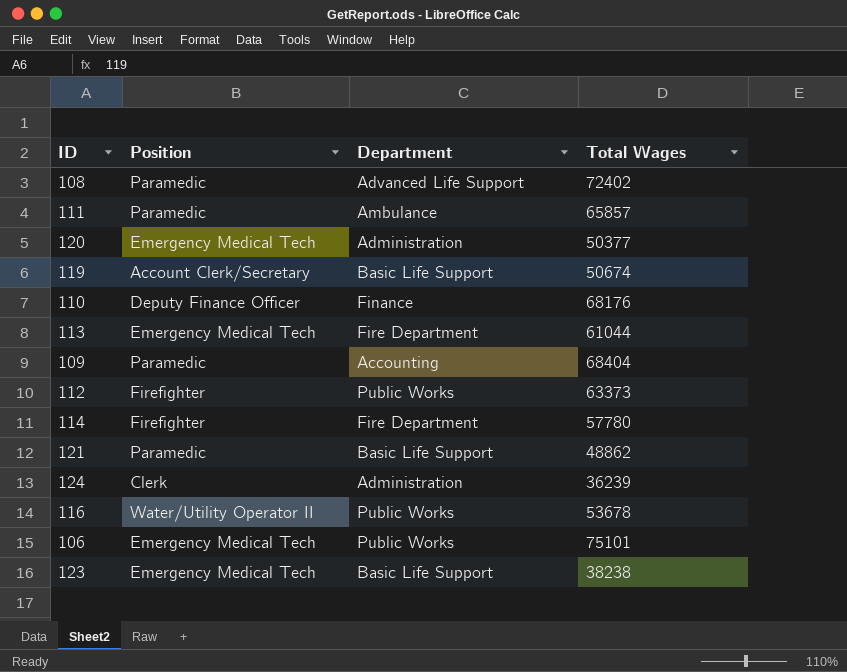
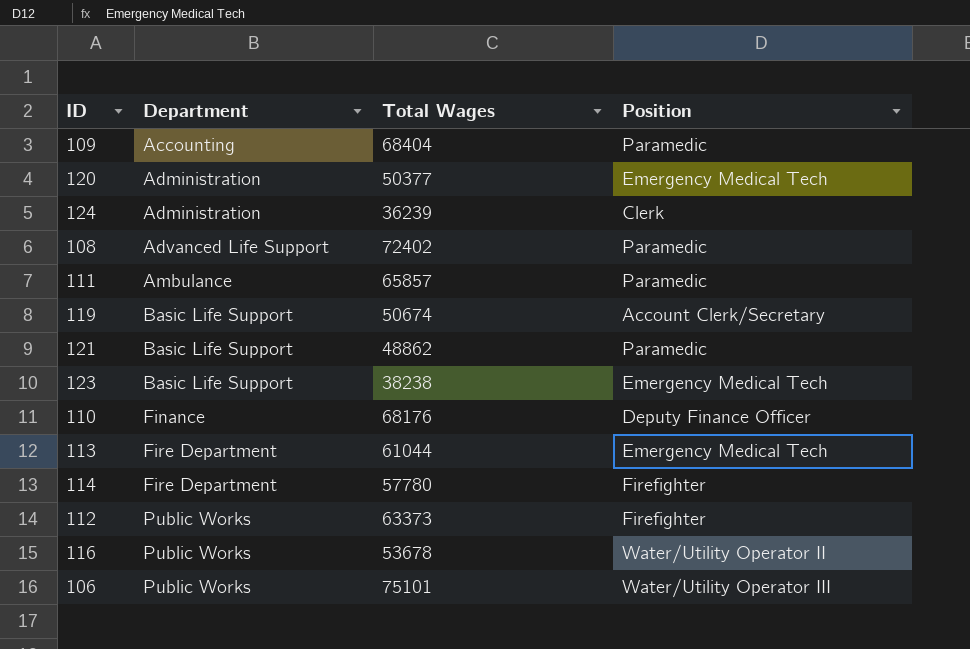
row order: none -> Department ascending
column Position | position: 2 -> 4
106 | Position: Emergency Medical Tech -> Water/Utility Operator III

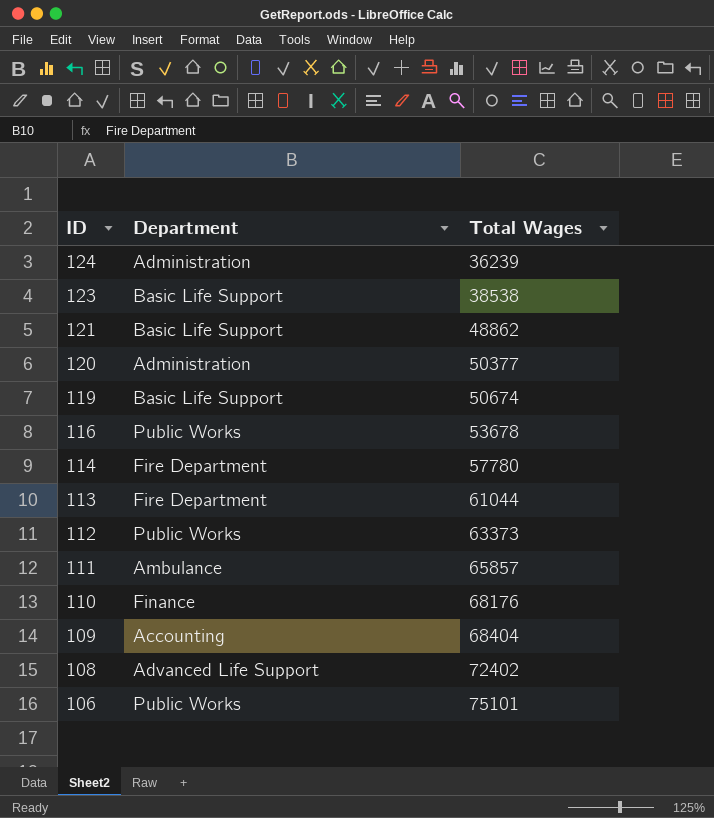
row order: Department ascending -> ID descending
column Position | position: 4 -> none
123 | Total Wages: 38238 -> 38538

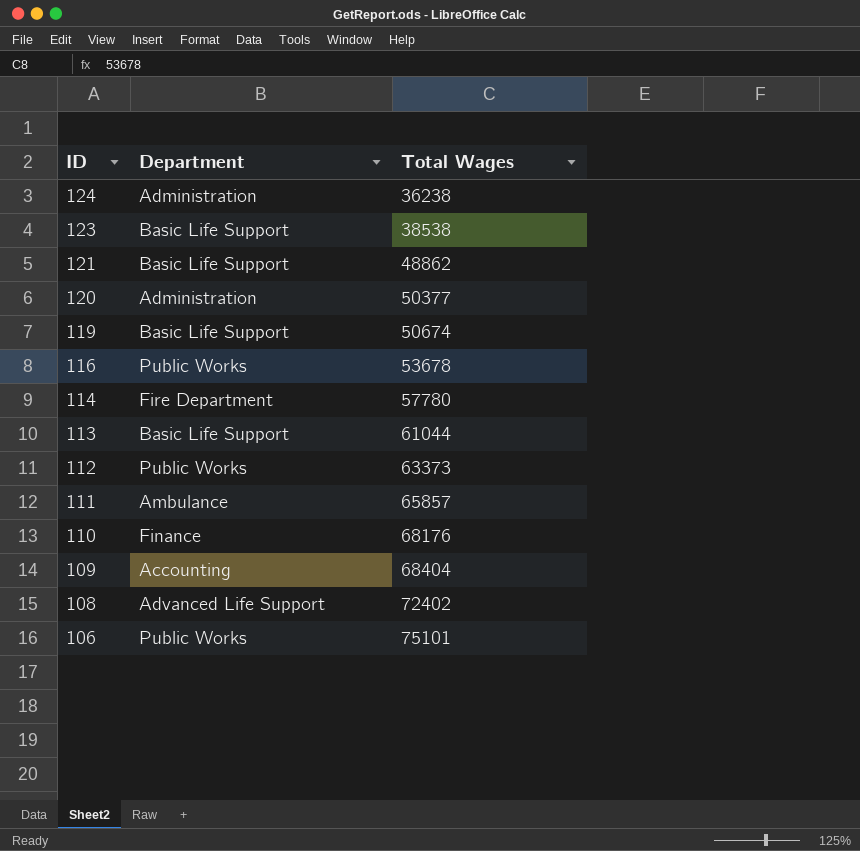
124 | Total Wages: 36239 -> 36238
113 | Department: Fire Department -> Basic Life Support

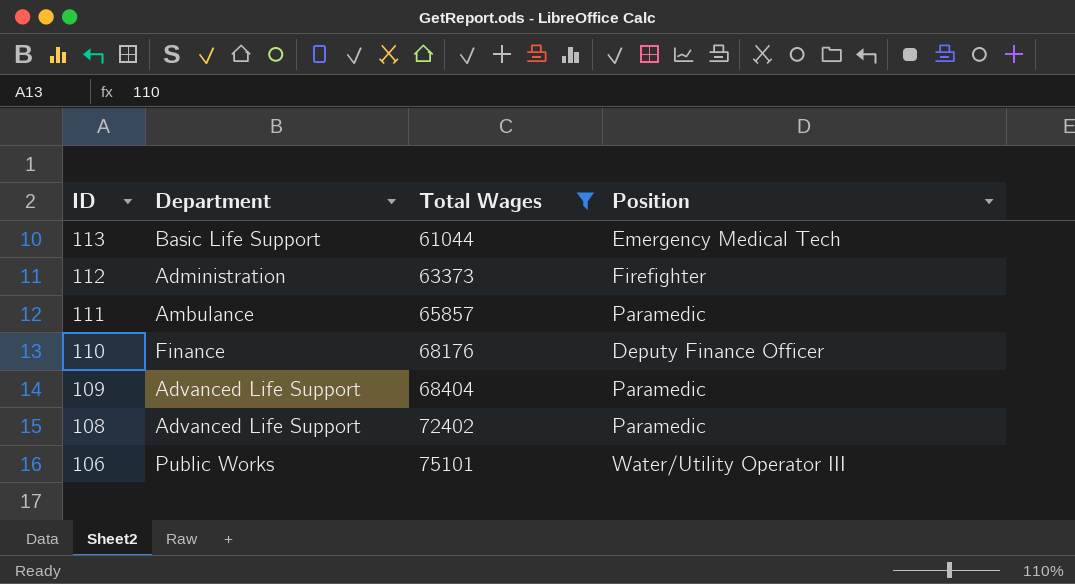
filter: none -> Total Wages >= 61044
column Position | position: none -> 4
112 | Department: Public Works -> Administration
109 | Department: Accounting -> Advanced Life Support

